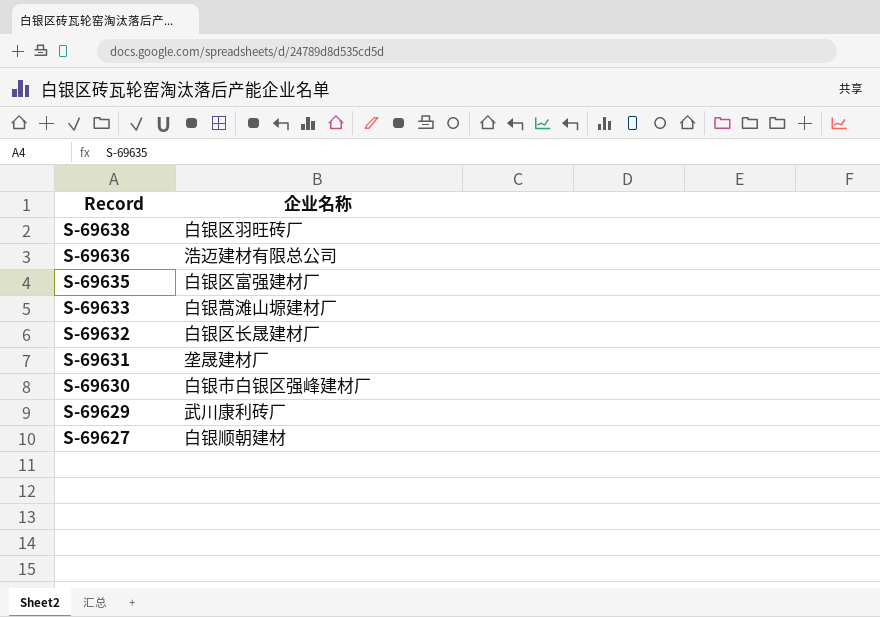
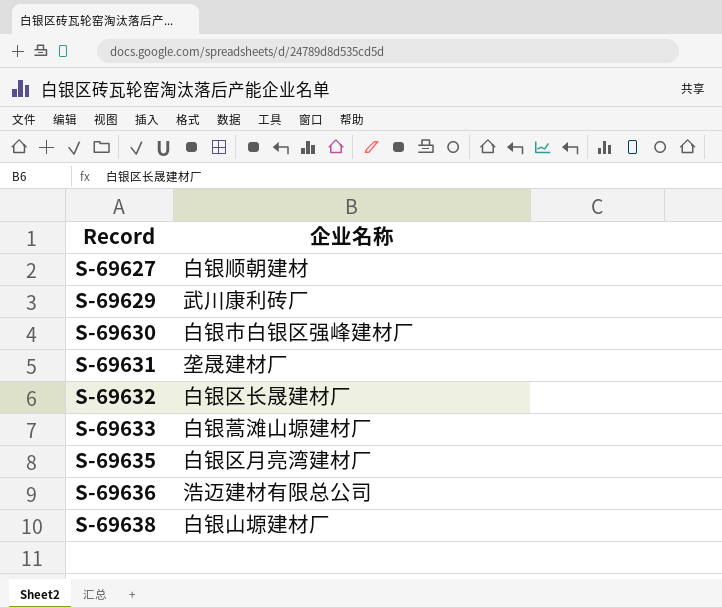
row order: Record descending -> Record ascending
S-69635 | 企业名称: 白银区富强建材厂 -> 白银区月亮湾建材厂
S-69638 | 企业名称: 白银区羽旺砖厂 -> 白银山塬建材厂

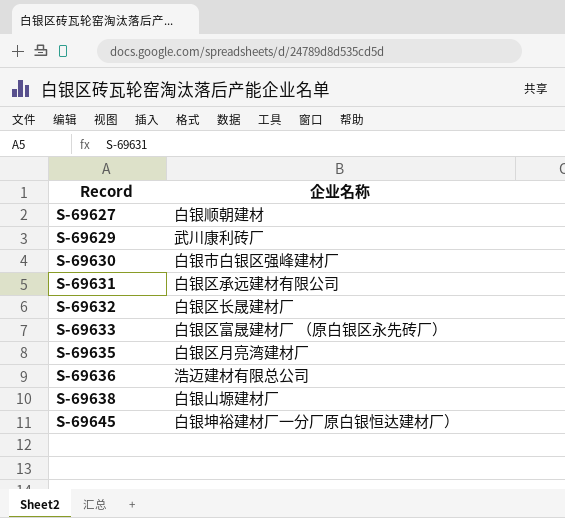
S-69631 | 企业名称: 垄晟建材厂 -> 白银区承远建材有限公司
S-69633 | 企业名称: 白银蒿滩山塬建材厂 -> 白银区富晟建材厂 （原白银区永先砖厂）
row S-69645: none -> 白银坤裕建材厂一分厂原白银恒达建材厂）

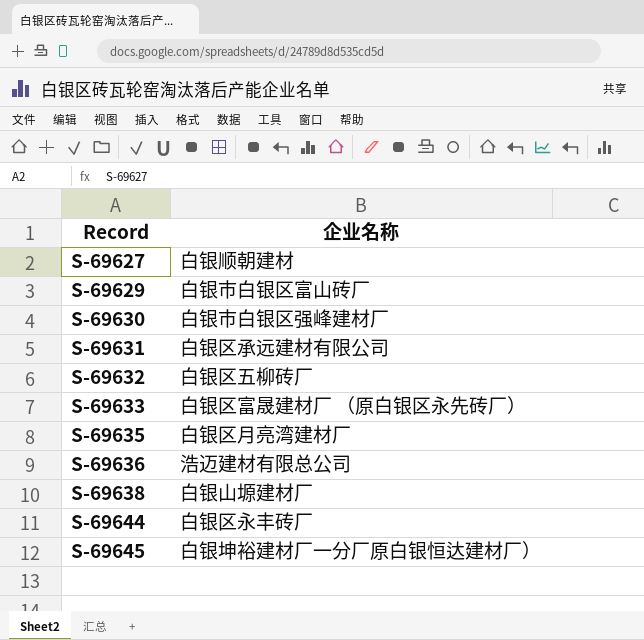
S-69629 | 企业名称: 武川康利砖厂 -> 白银市白银区富山砖厂
S-69632 | 企业名称: 白银区长晟建材厂 -> 白银区五柳砖厂
row S-69644: none -> 白银区永丰砖厂

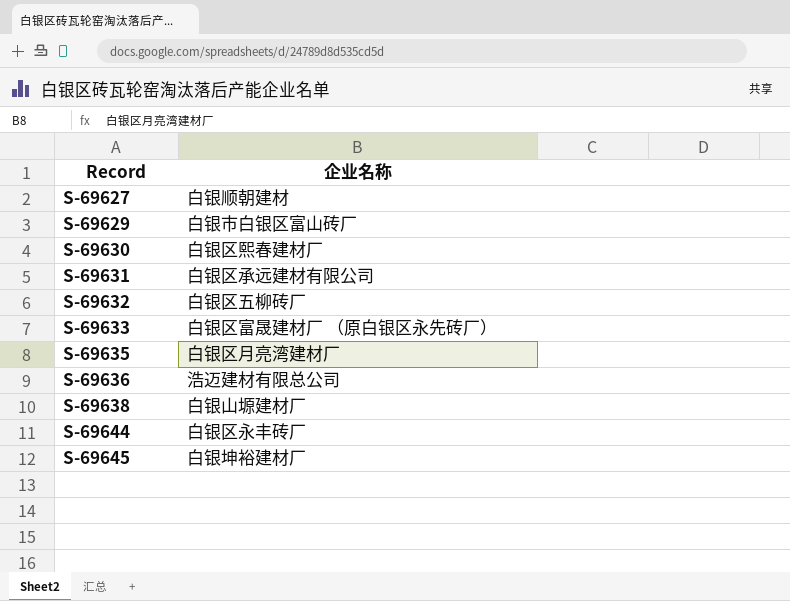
S-69630 | 企业名称: 白银市白银区强峰建材厂 -> 白银区熙春建材厂
S-69645 | 企业名称: 白银坤裕建材厂一分厂原白银恒达建材厂） -> 白银坤裕建材厂

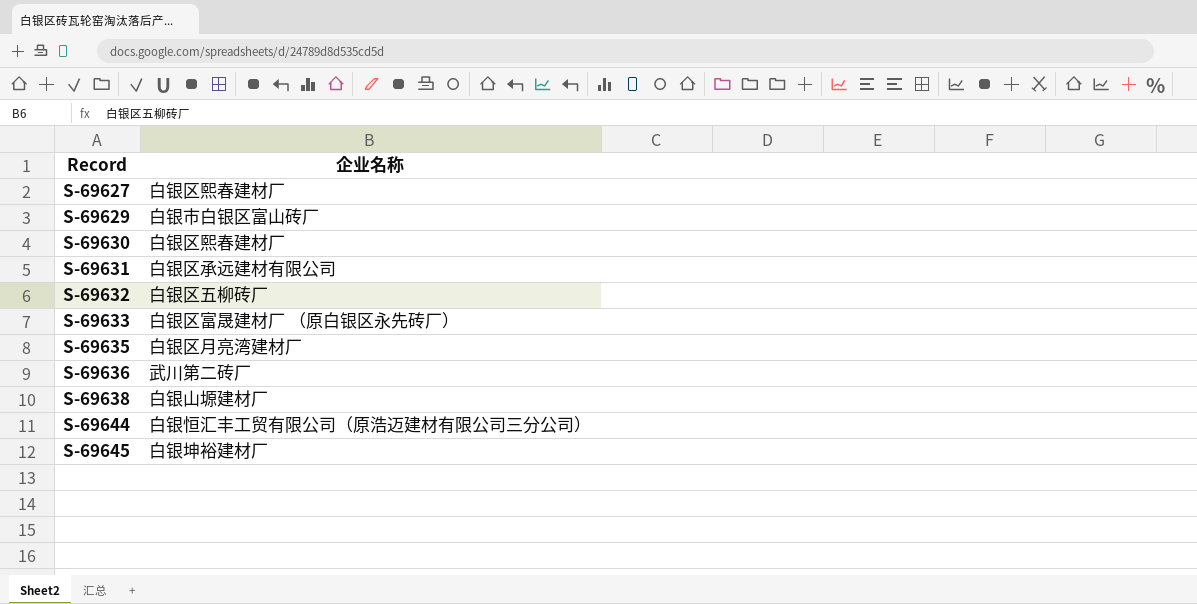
S-69627 | 企业名称: 白银顺朝建材 -> 白银区熙春建材厂
S-69636 | 企业名称: 浩迈建材有限总公司 -> 武川第二砖厂
S-69644 | 企业名称: 白银区永丰砖厂 -> 白银恒汇丰工贸有限公司（原浩迈建材有限公司三分公司）

